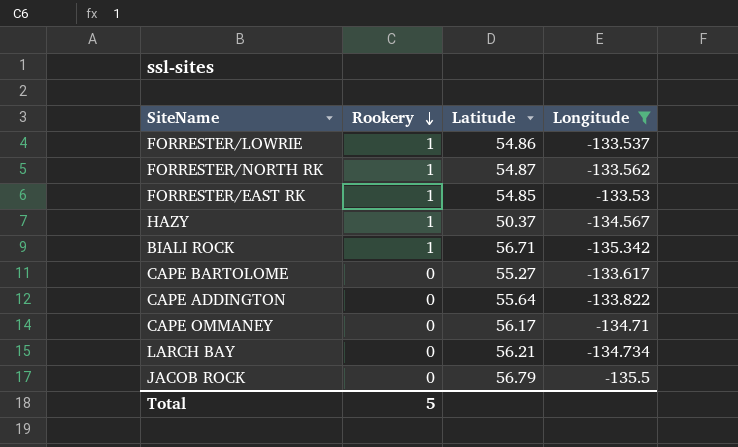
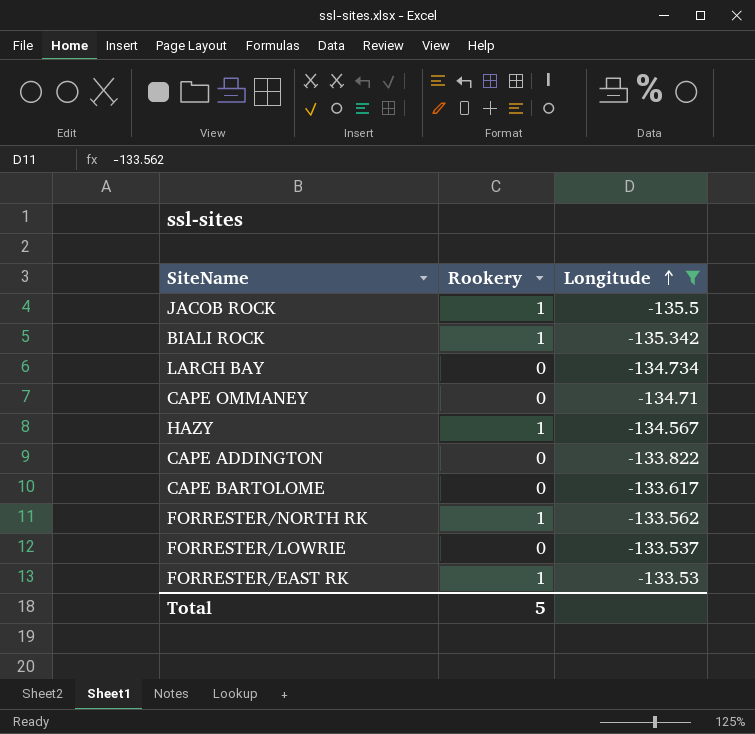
row order: Rookery descending -> Longitude ascending
column Latitude | position: 3 -> none
JACOB ROCK | Rookery: 0 -> 1
FORRESTER/LOWRIE | Rookery: 1 -> 0

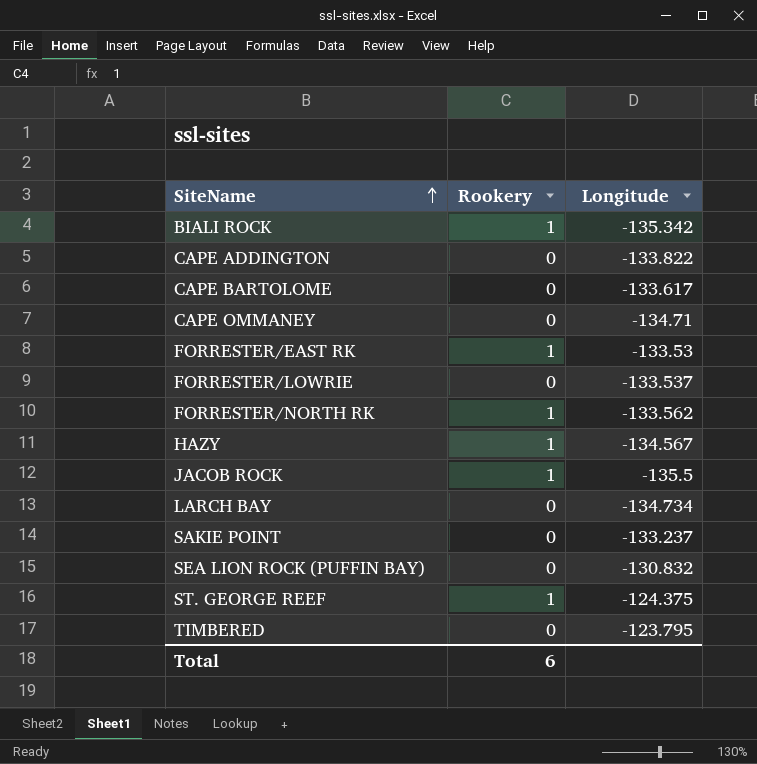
filter: Longitude <= -133.53 -> none
row order: Longitude ascending -> SiteName ascending
Total | Rookery: 5 -> 6

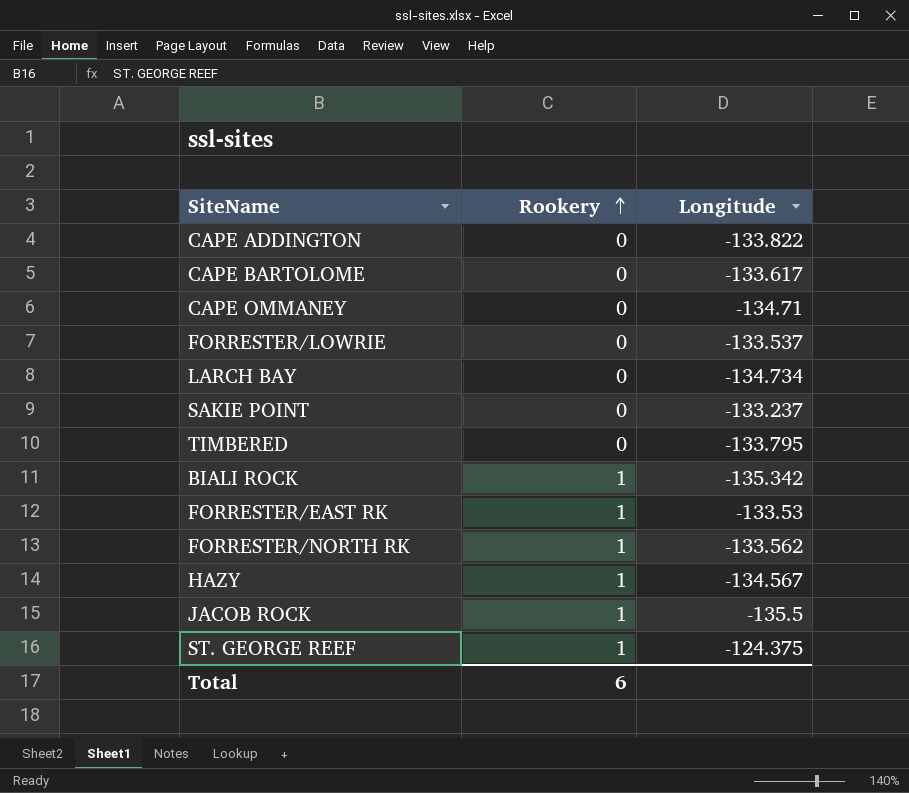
row order: SiteName ascending -> Rookery ascending
row SEA LION ROCK (PUFFIN BAY): 0 | -130.832 -> none
TIMBERED | Longitude: -123.795 -> -133.795

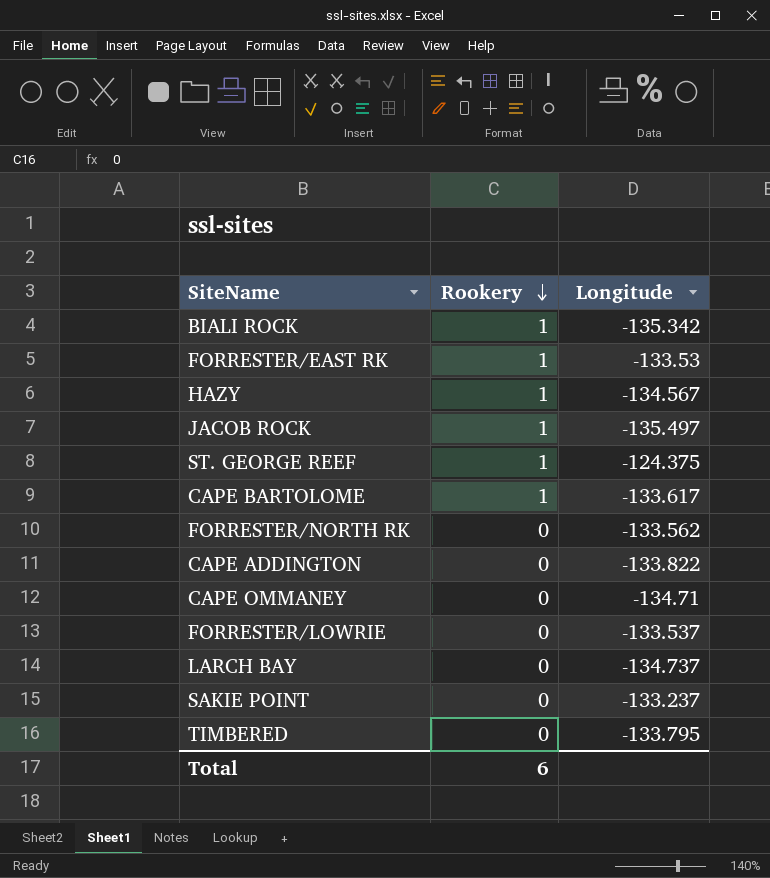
row order: Rookery ascending -> Rookery descending
JACOB ROCK | Longitude: -135.5 -> -135.497
CAPE BARTOLOME | Rookery: 0 -> 1
FORRESTER/NORTH RK | Rookery: 1 -> 0
LARCH BAY | Longitude: -134.734 -> -134.737

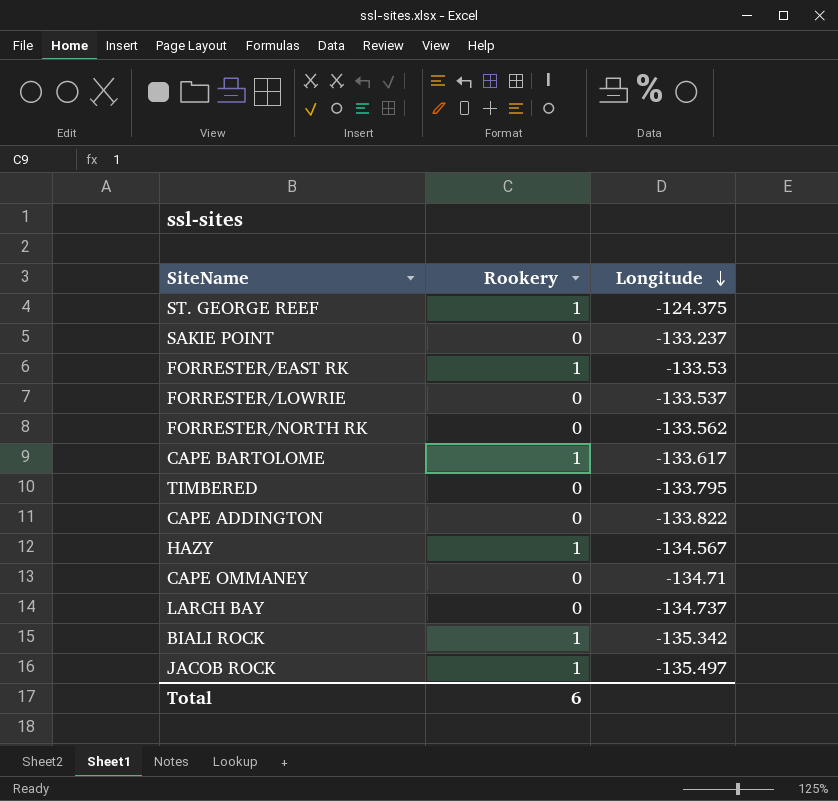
row order: Rookery descending -> Longitude descending

